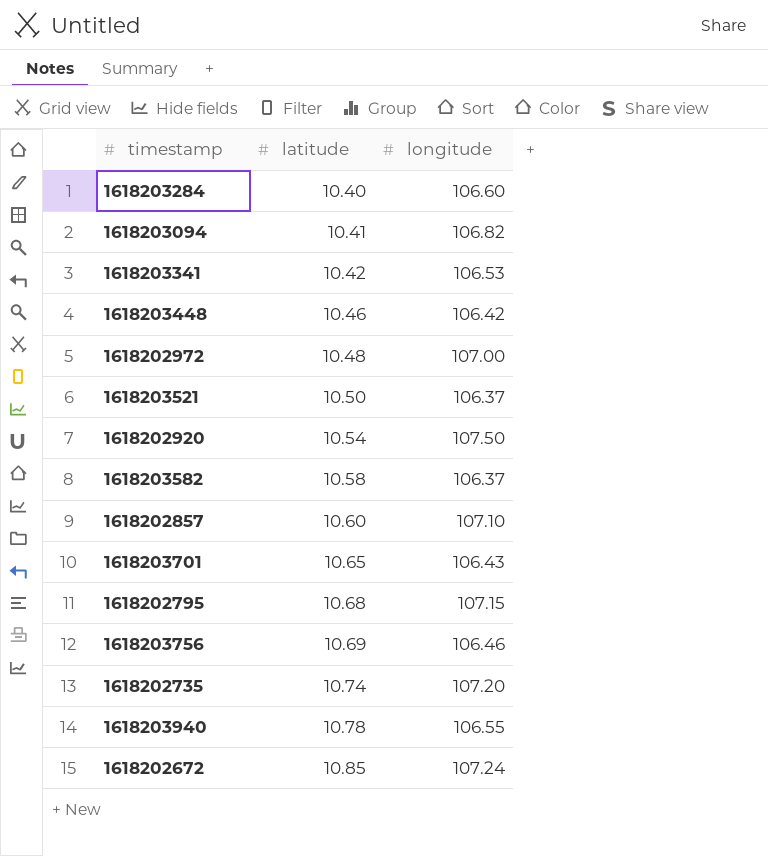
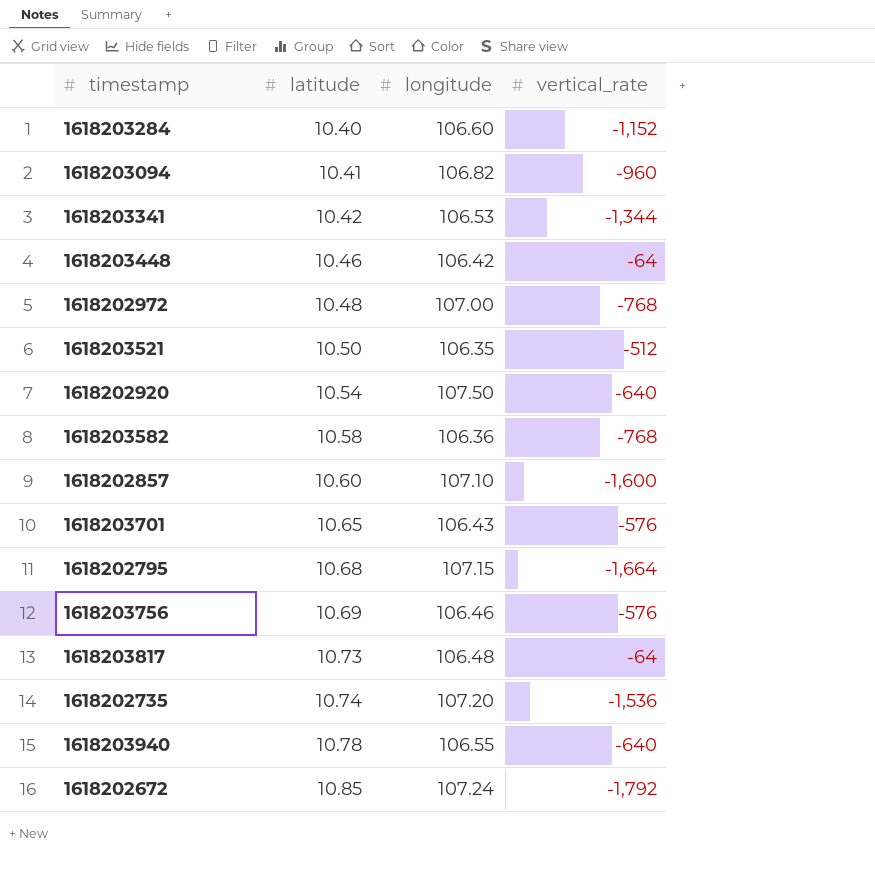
column vertical_rate | position: none -> 4
1618203521 | longitude: 106.37 -> 106.35
1618203582 | longitude: 106.37 -> 106.36
row 1618203817: none -> 10.73 | 106.48 | -64

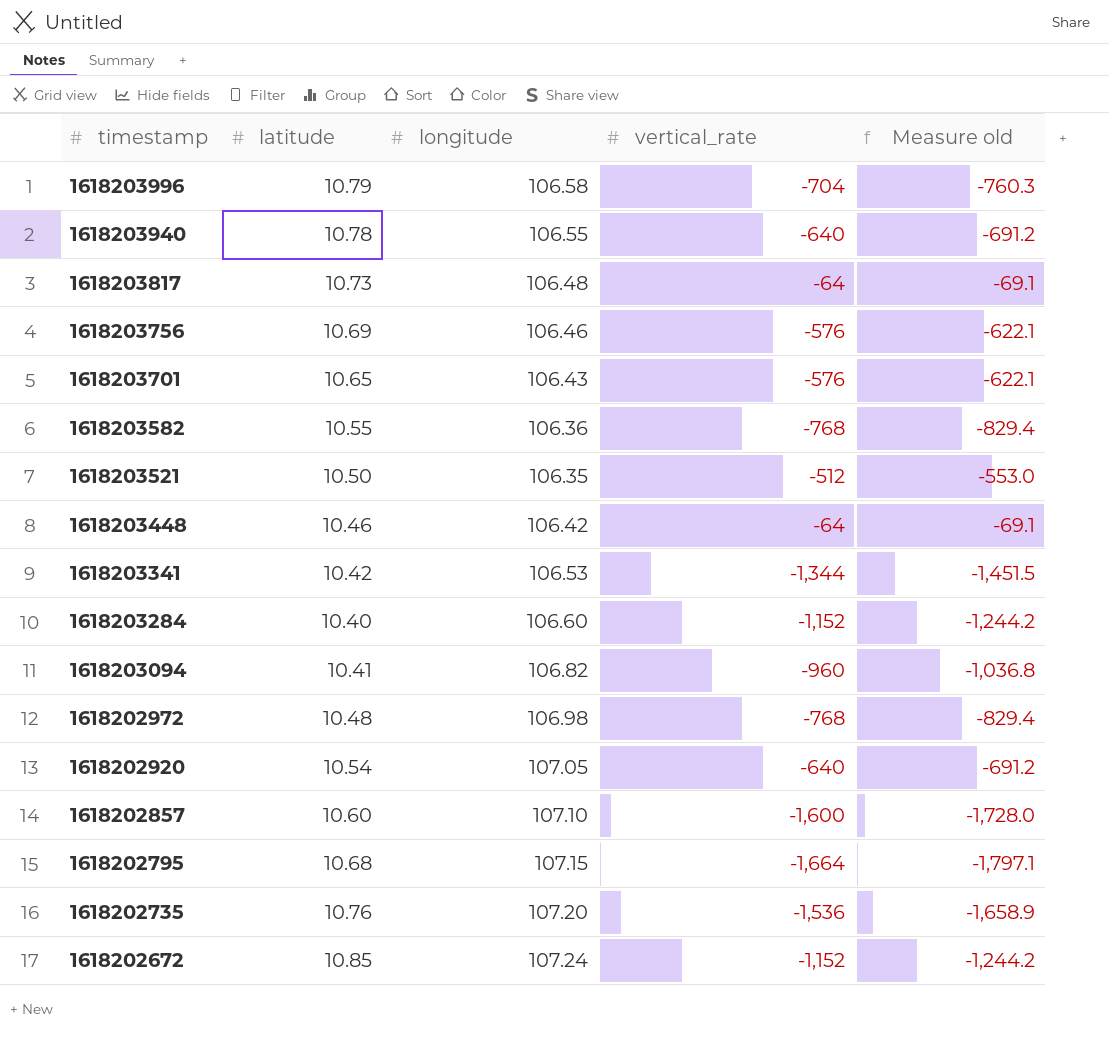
row order: latitude ascending -> timestamp descending
column Measure old | formula: none -> [vertical_rate] * 1.08
row 1618203996: none -> 10.79 | 106.58 | -704 | -760.3
1618203582 | latitude: 10.58 -> 10.55
1618202972 | longitude: 107.00 -> 106.98
1618202920 | longitude: 107.50 -> 107.05
1618202735 | latitude: 10.74 -> 10.76
1618202672 | vertical_rate: -1,792 -> -1,152

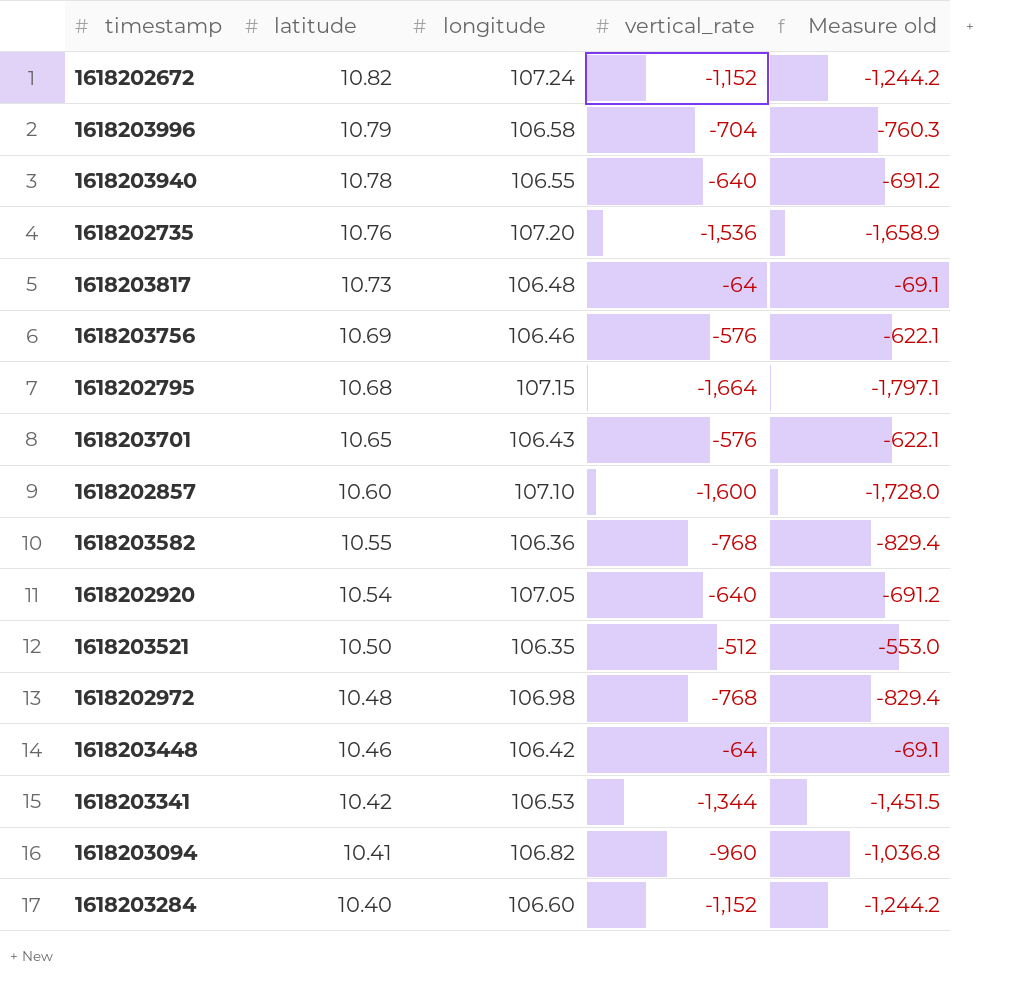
row order: timestamp descending -> latitude descending
1618202672 | latitude: 10.85 -> 10.82

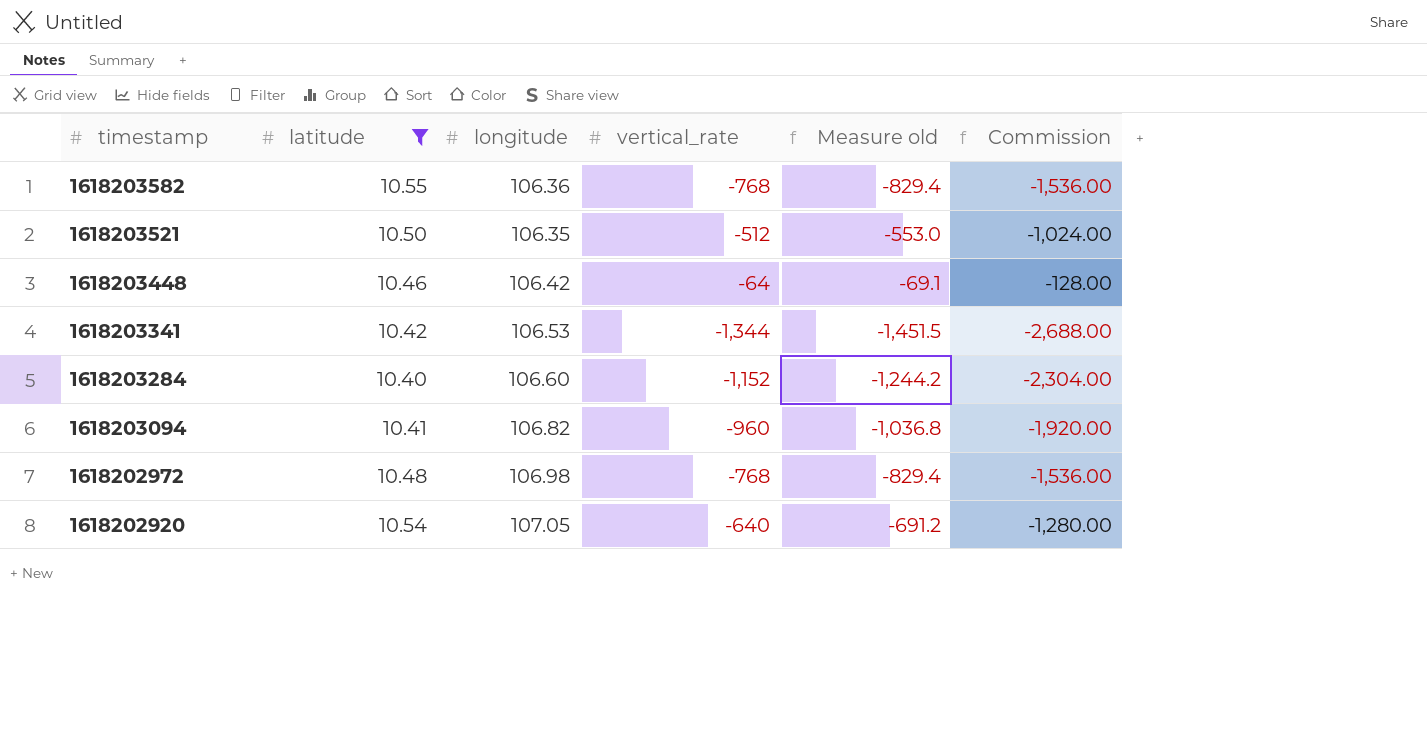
filter: none -> latitude <= 10.55
row order: latitude descending -> timestamp descending
column Commission | formula: none -> [vertical_rate] * 2

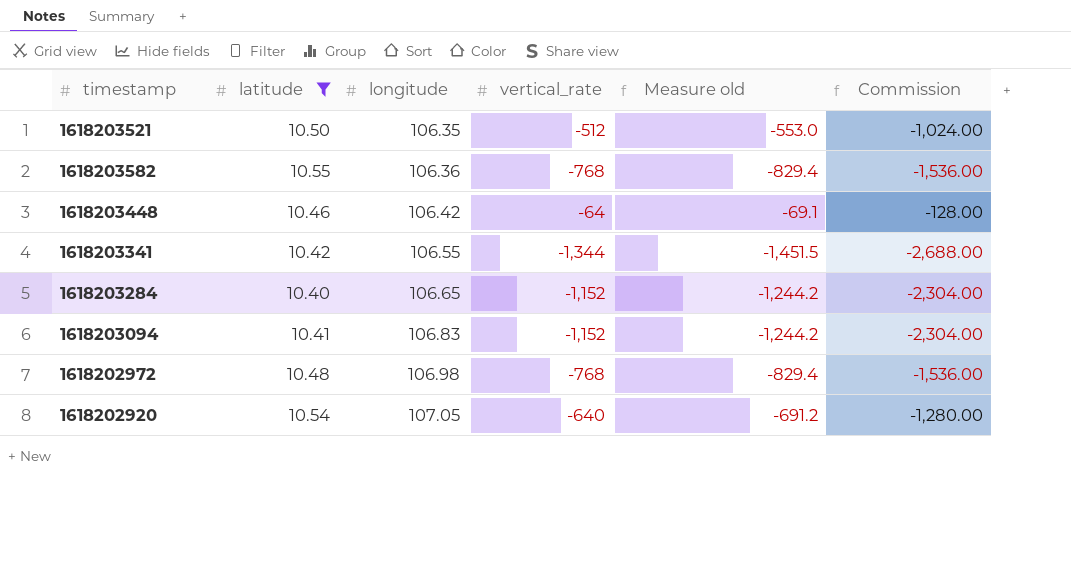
row order: timestamp descending -> longitude ascending
1618203341 | longitude: 106.53 -> 106.55
1618203284 | longitude: 106.60 -> 106.65
1618203094 | longitude: 106.82 -> 106.83
1618203094 | vertical_rate: -960 -> -1,152
1618203094 | Measure old: -1,036.8 -> -1,244.2
1618203094 | Commission: -1,920.00 -> -2,304.00

